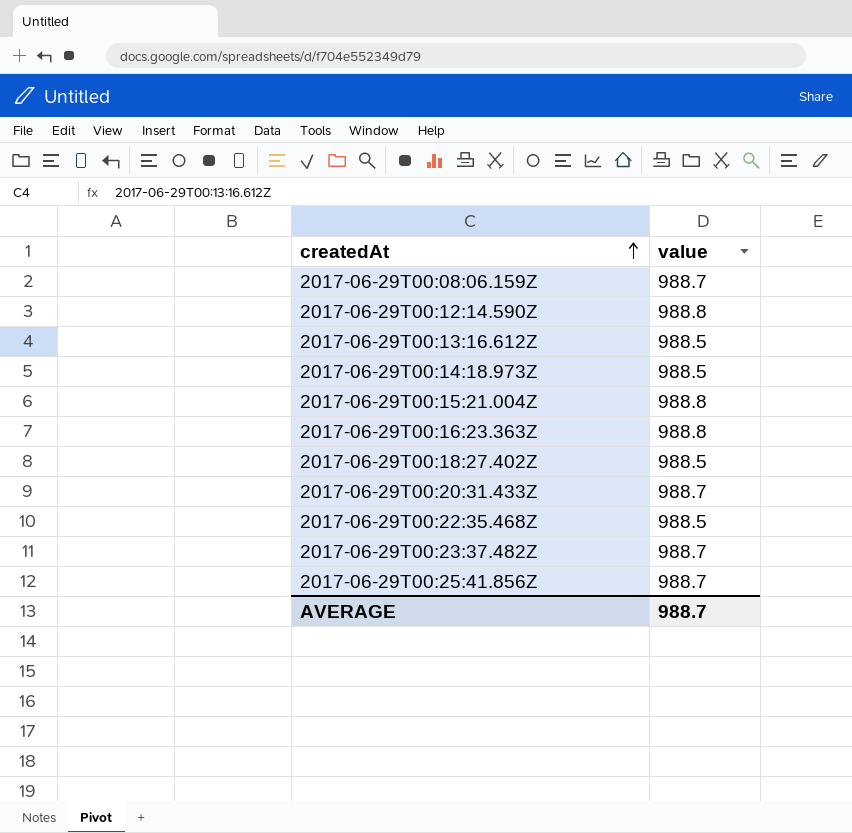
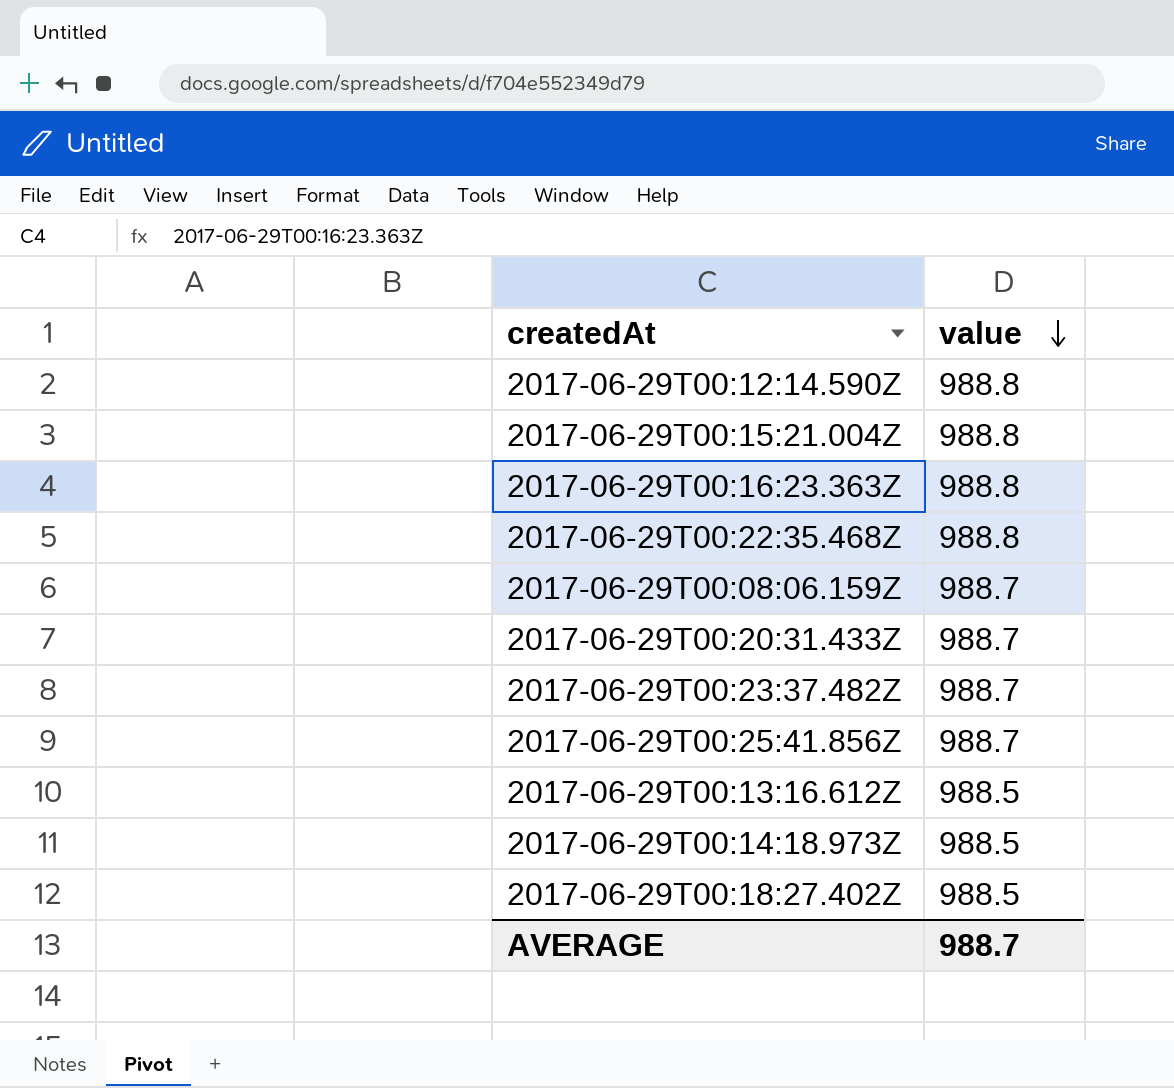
row order: createdAt ascending -> value descending
2017-06-29T00:22:35.468Z | value: 988.5 -> 988.8

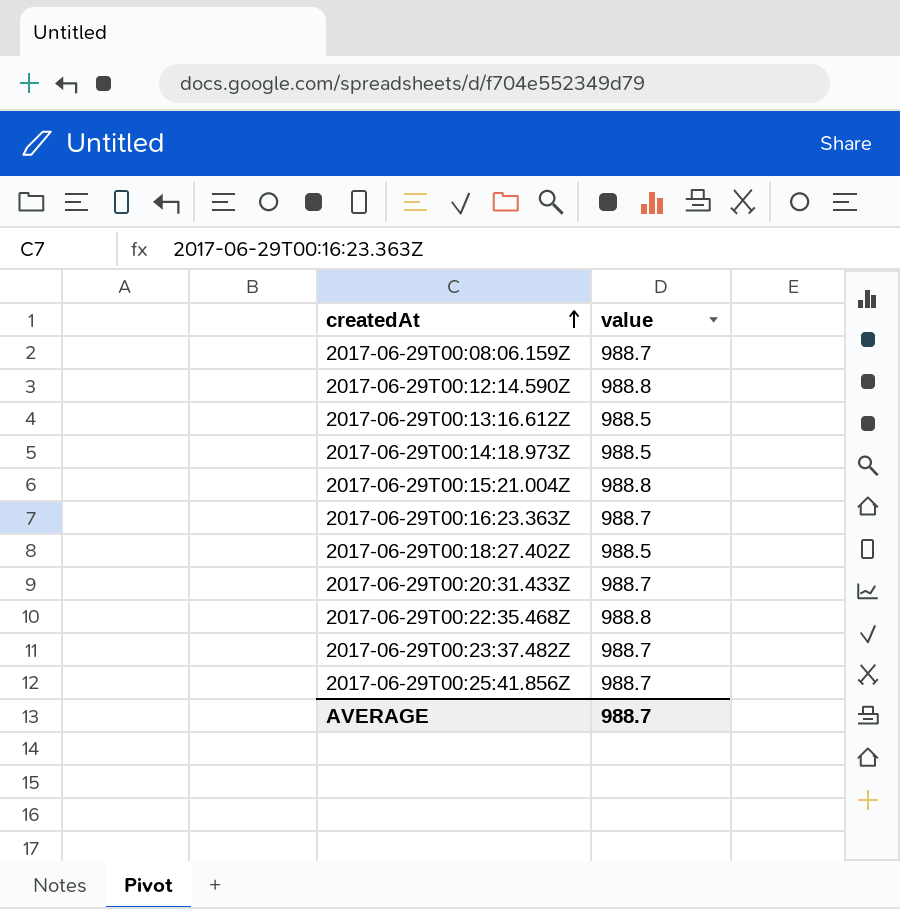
row order: value descending -> createdAt ascending
2017-06-29T00:16:23.363Z | value: 988.8 -> 988.7

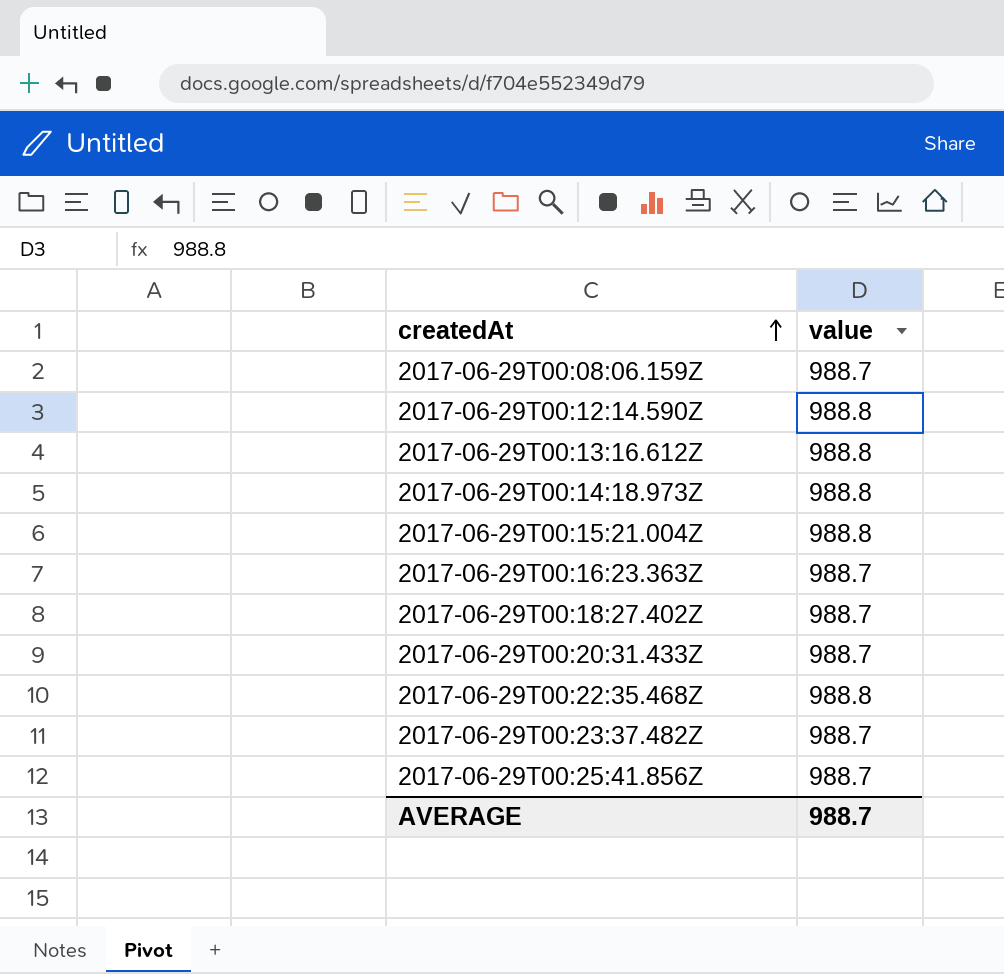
2017-06-29T00:13:16.612Z | value: 988.5 -> 988.8
2017-06-29T00:14:18.973Z | value: 988.5 -> 988.8
2017-06-29T00:18:27.402Z | value: 988.5 -> 988.7

